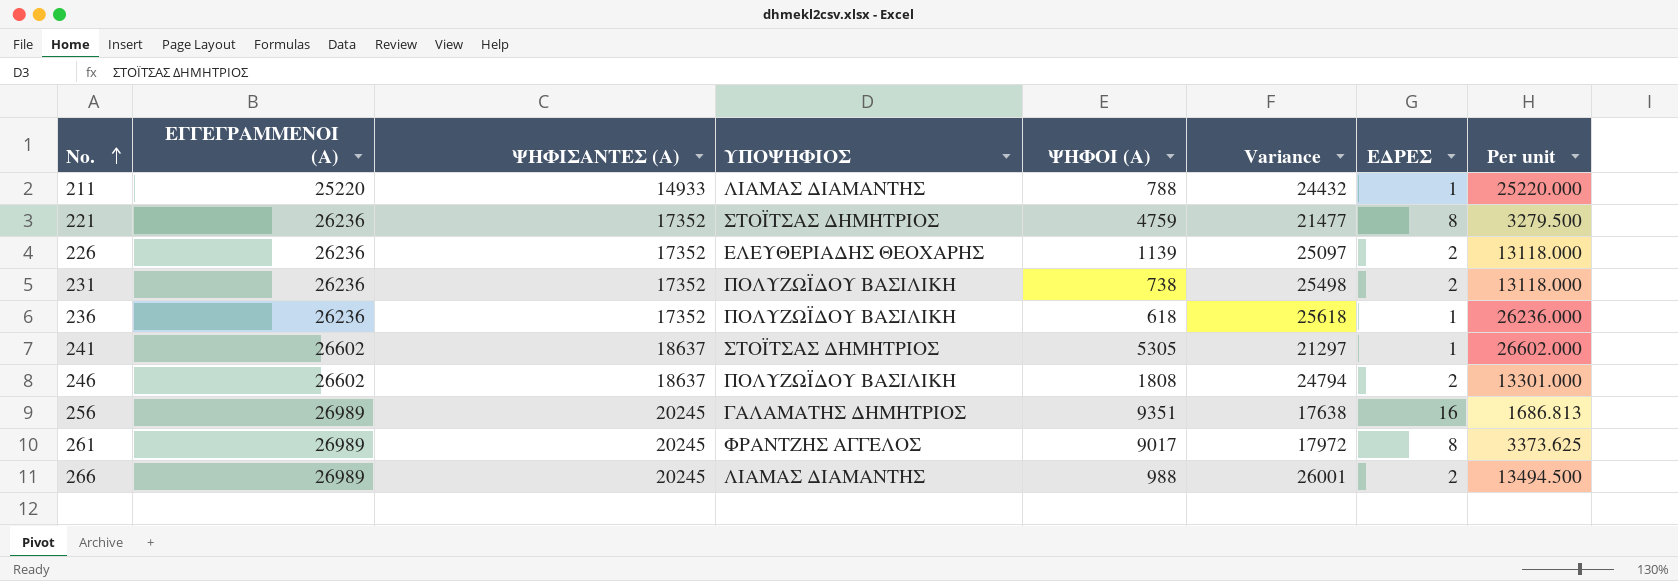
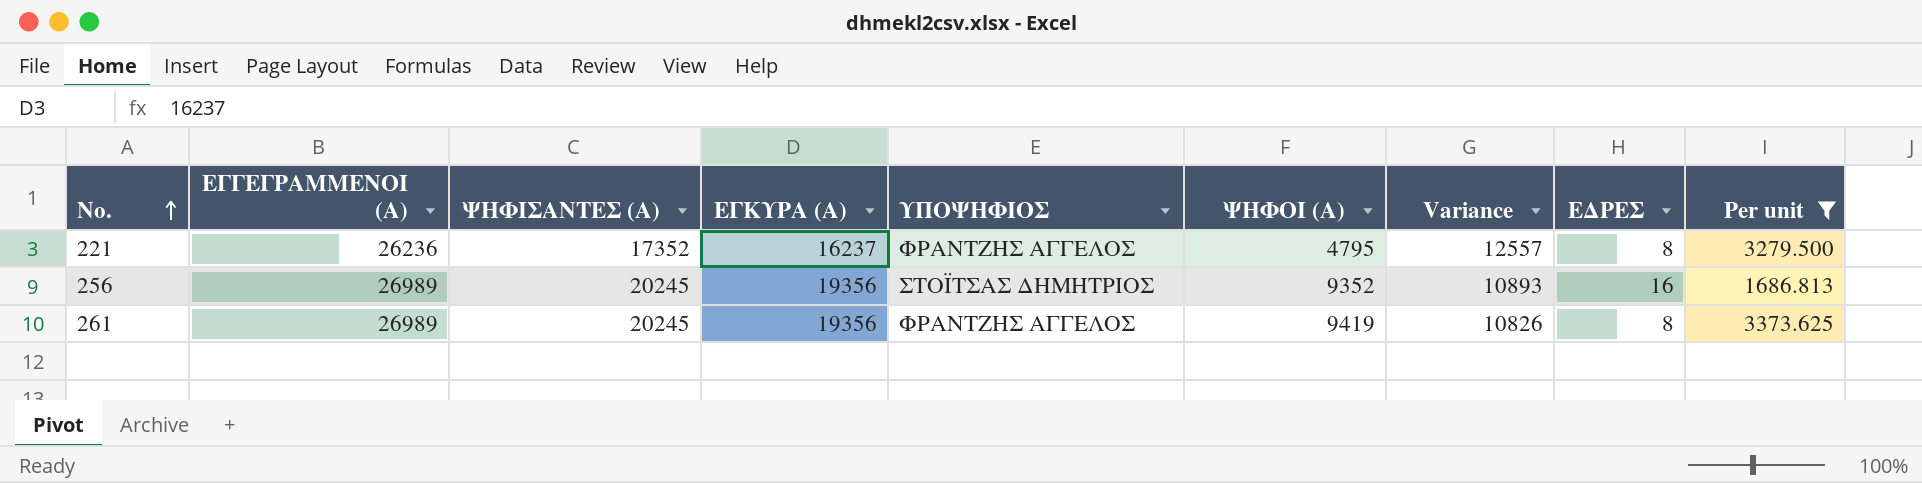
filter: none -> Per unit <= 3373.625
column ΕΓΚΥΡΑ (Α) | position: none -> 4
column Variance | formula: [ΕΓΓΕΓΡΑΜΜΕΝΟΙ (Α)] - [ΨΗΦΟΙ (Α)] -> [ΨΗΦΙΣΑΝΤΕΣ (Α)] - [ΨΗΦΟΙ (Α)]
221 | ΥΠΟΨΗΦΙΟΣ: ΣΤΟΪΤΣΑΣ ΔΗΜΗΤΡΙΟΣ -> ΦΡΑΝΤΖΗΣ ΑΓΓΕΛΟΣ
221 | ΨΗΦΟΙ (Α): 4759 -> 4795
256 | ΥΠΟΨΗΦΙΟΣ: ΓΑΛΑΜΑΤΗΣ ΔΗΜΗΤΡΙΟΣ -> ΣΤΟΪΤΣΑΣ ΔΗΜΗΤΡΙΟΣ
256 | ΨΗΦΟΙ (Α): 9351 -> 9352
261 | ΨΗΦΟΙ (Α): 9017 -> 9419

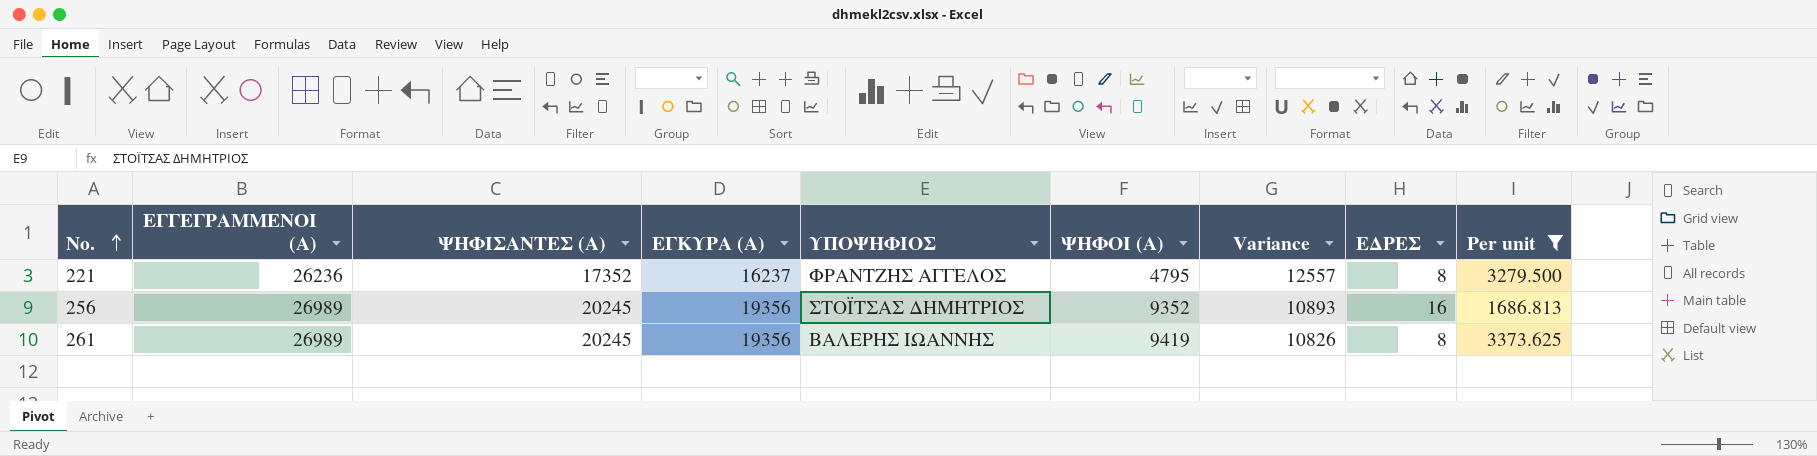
261 | ΥΠΟΨΗΦΙΟΣ: ΦΡΑΝΤΖΗΣ ΑΓΓΕΛΟΣ -> ΒΑΛΕΡΗΣ ΙΩΑΝΝΗΣ

